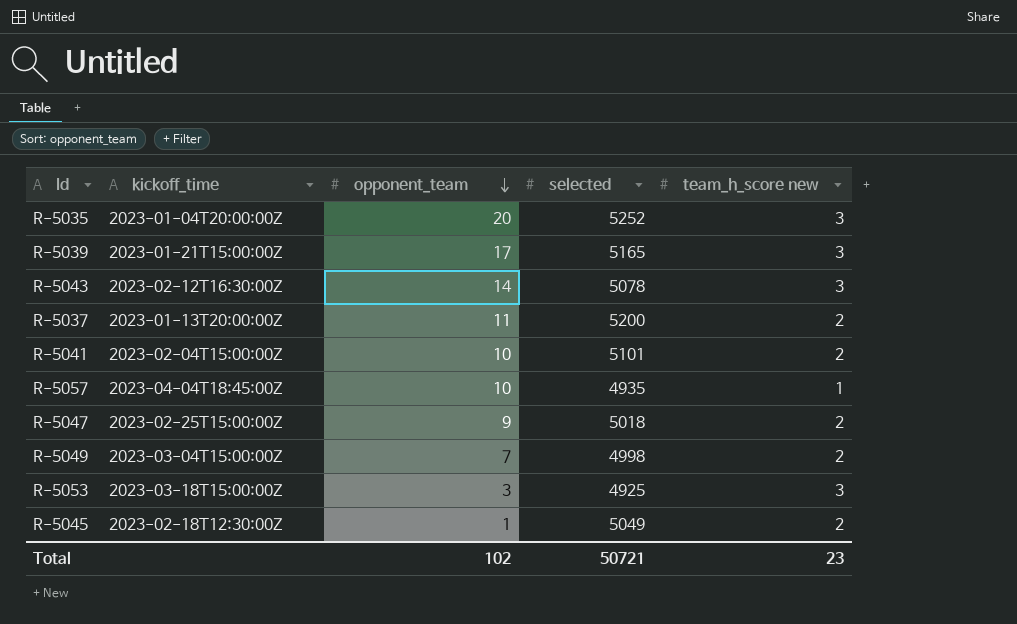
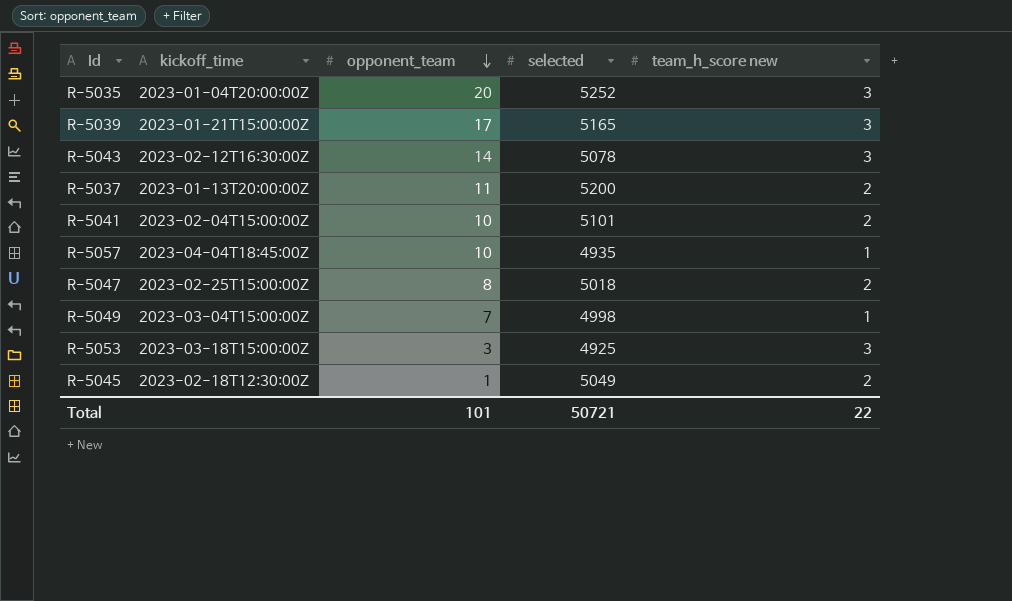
R-5047 | opponent_team: 9 -> 8
R-5049 | team_h_score new: 2 -> 1
Total | opponent_team: 102 -> 101
Total | team_h_score new: 23 -> 22

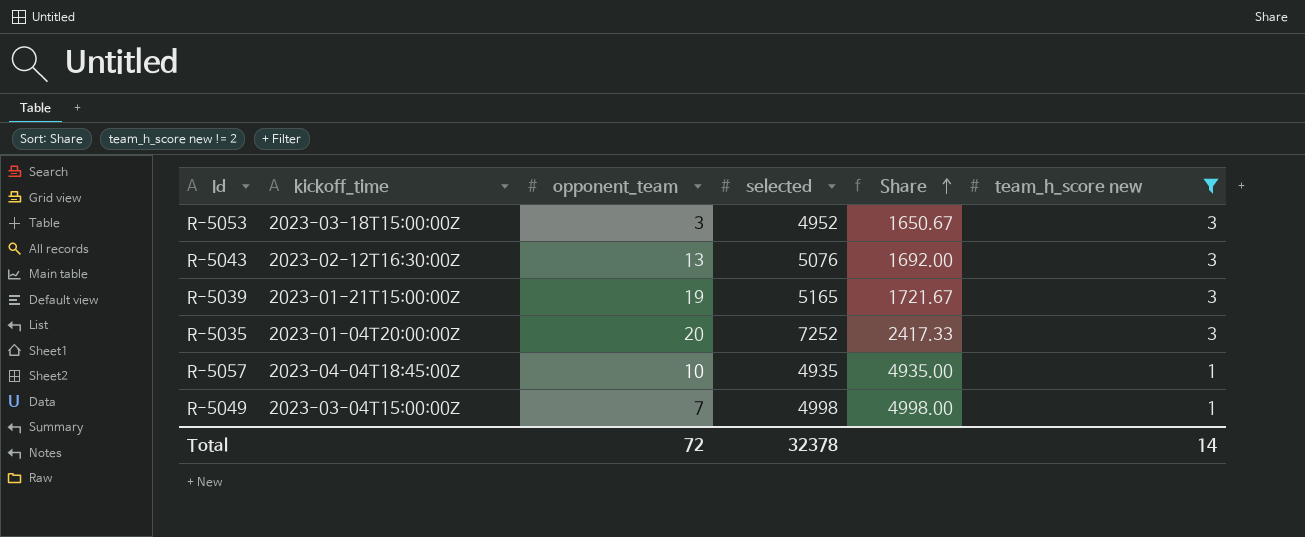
filter: none -> team_h_score new != 2
row order: opponent_team descending -> Share ascending
column Share | formula: none -> [selected] / [team_h_score new]
R-5053 | selected: 4925 -> 4952
R-5043 | opponent_team: 14 -> 13
R-5043 | selected: 5078 -> 5076
R-5039 | opponent_team: 17 -> 19
R-5035 | selected: 5252 -> 7252
Total | opponent_team: 101 -> 72
Total | selected: 50721 -> 32378
Total | team_h_score new: 22 -> 14

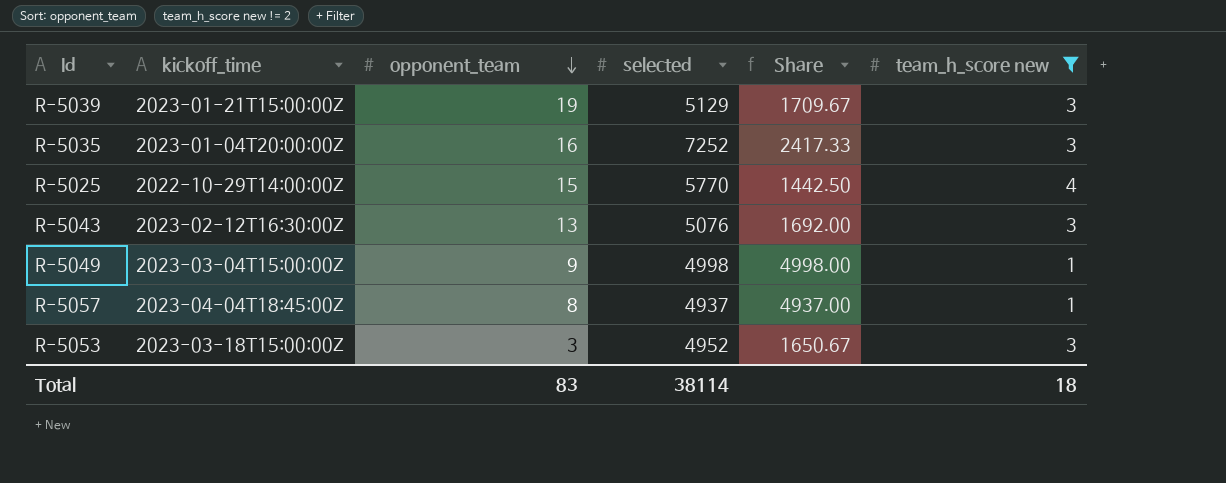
row order: Share ascending -> opponent_team descending
R-5039 | selected: 5165 -> 5129
R-5039 | Share: 1721.67 -> 1709.67
R-5035 | opponent_team: 20 -> 16
row R-5025: none -> 2022-10-29T14:00:00Z | 15 | 5770 | 1442.50 | 4
R-5049 | opponent_team: 7 -> 9
R-5057 | opponent_team: 10 -> 8
R-5057 | selected: 4935 -> 4937
R-5057 | Share: 4935.00 -> 4937.00
Total | opponent_team: 72 -> 83
Total | selected: 32378 -> 38114
Total | team_h_score new: 14 -> 18

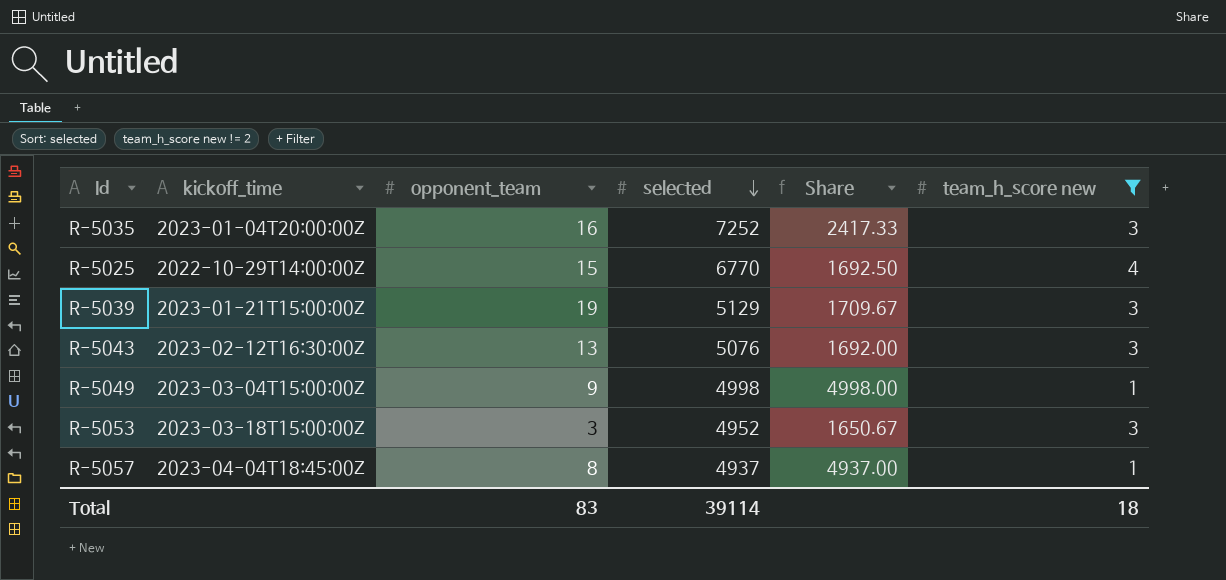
row order: opponent_team descending -> selected descending
R-5025 | selected: 5770 -> 6770
R-5025 | Share: 1442.50 -> 1692.50
Total | selected: 38114 -> 39114

